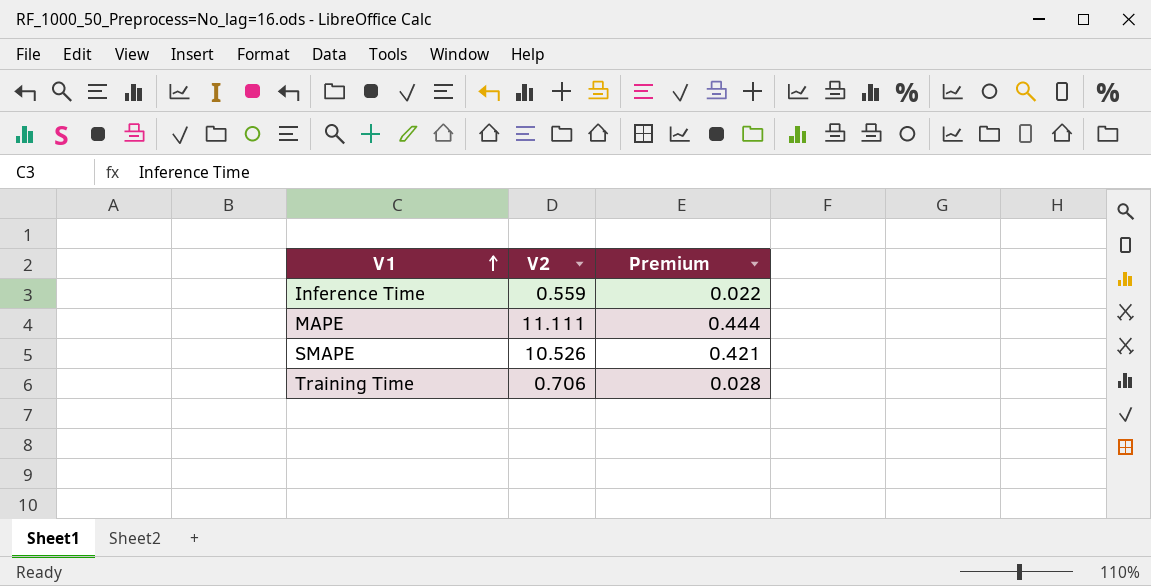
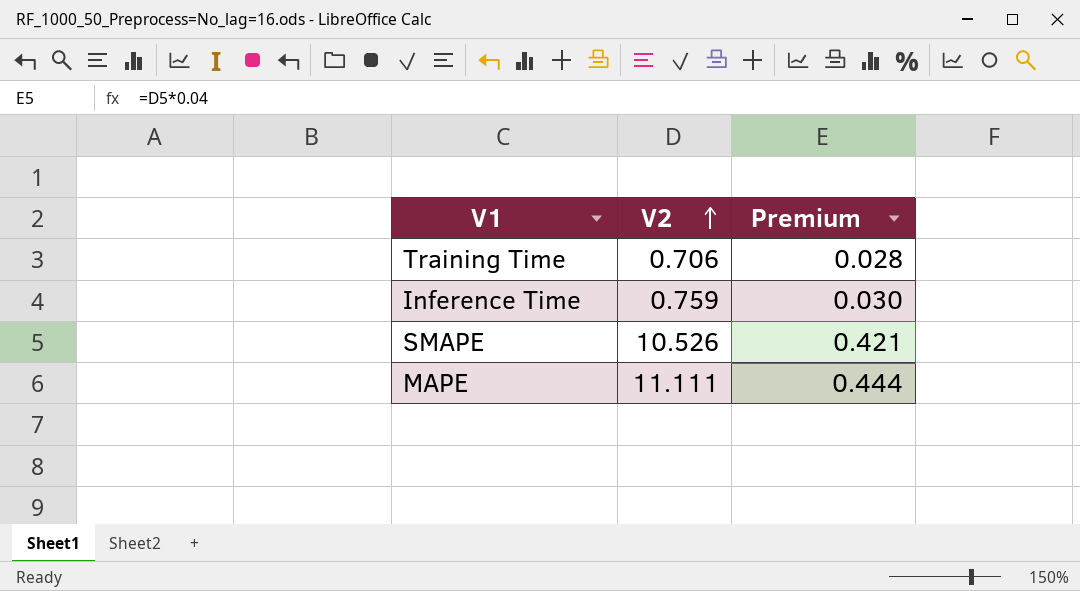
row order: V1 ascending -> V2 ascending
Inference Time | V2: 0.559 -> 0.759
Inference Time | Premium: 0.022 -> 0.030

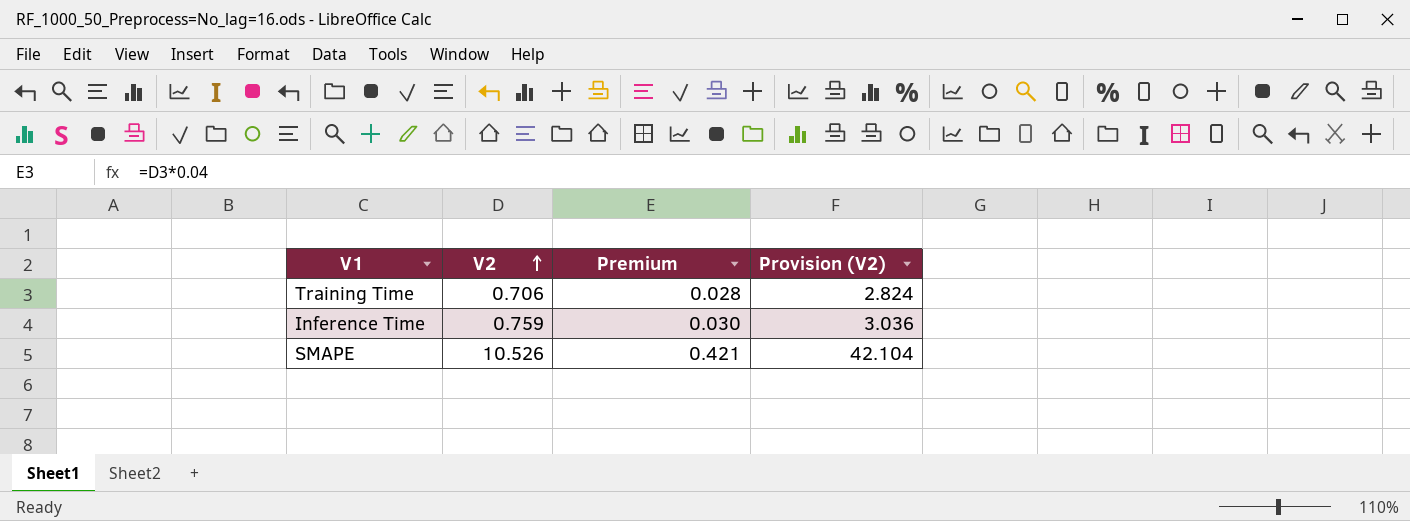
column Provision (V2) | formula: none -> [V2] * 4
row MAPE: 11.111 | 0.444 -> none

